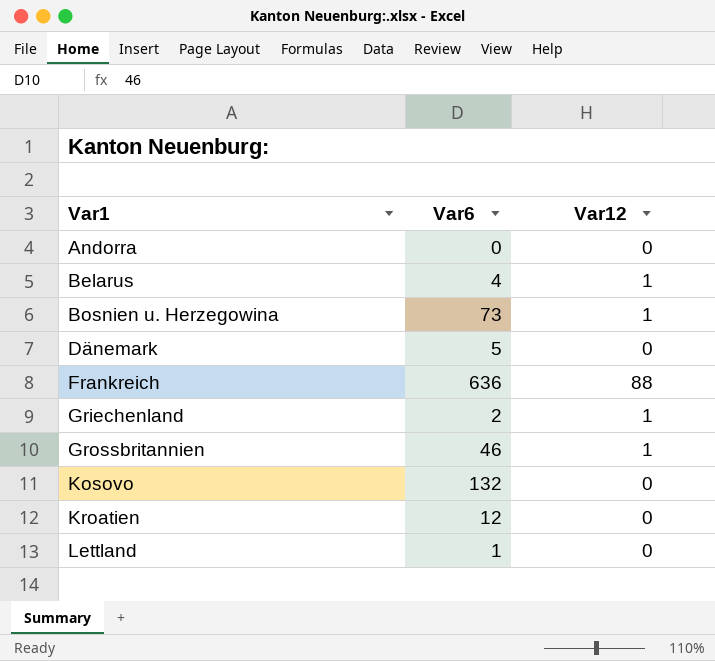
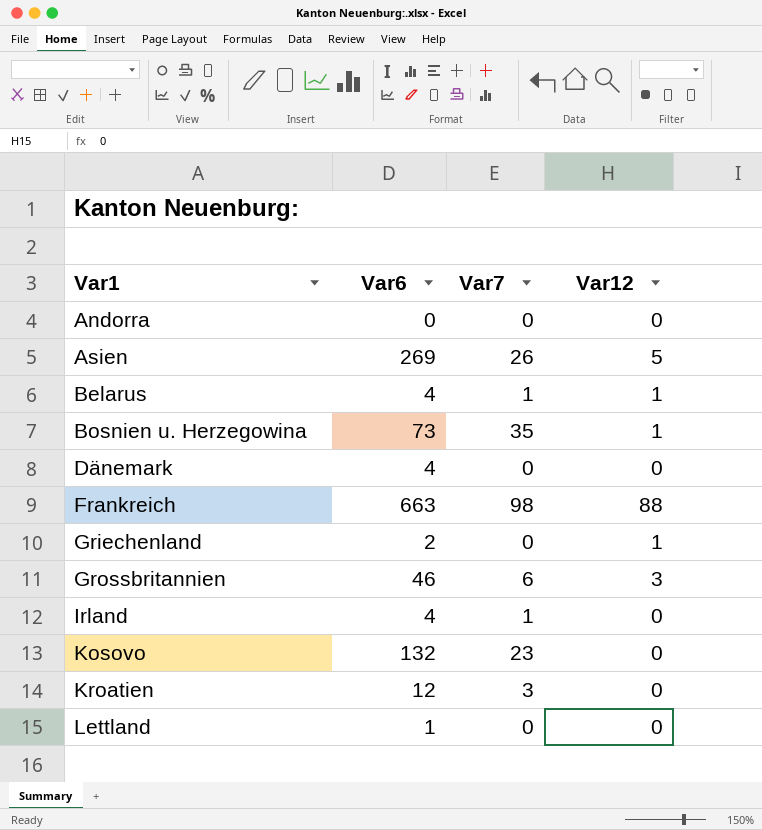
column Var7 | position: none -> 3
row Asien: none -> 269 | 26 | 5
Dänemark | Var6: 5 -> 4
Frankreich | Var6: 636 -> 663
Grossbritannien | Var12: 1 -> 3
row Irland: none -> 4 | 1 | 0

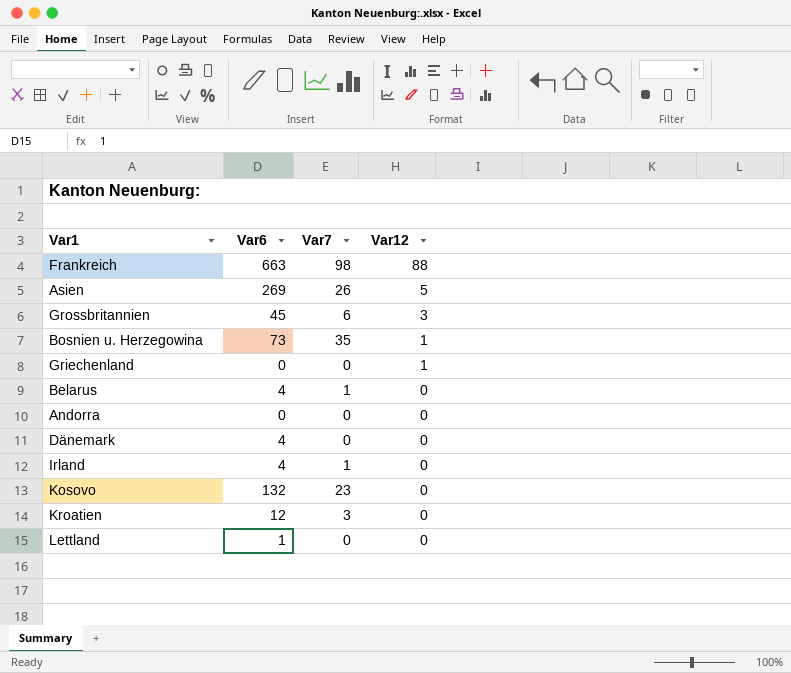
row order: Var1 ascending -> Var12 descending
Grossbritannien | Var6: 46 -> 45
Griechenland | Var6: 2 -> 0
Belarus | Var12: 1 -> 0

